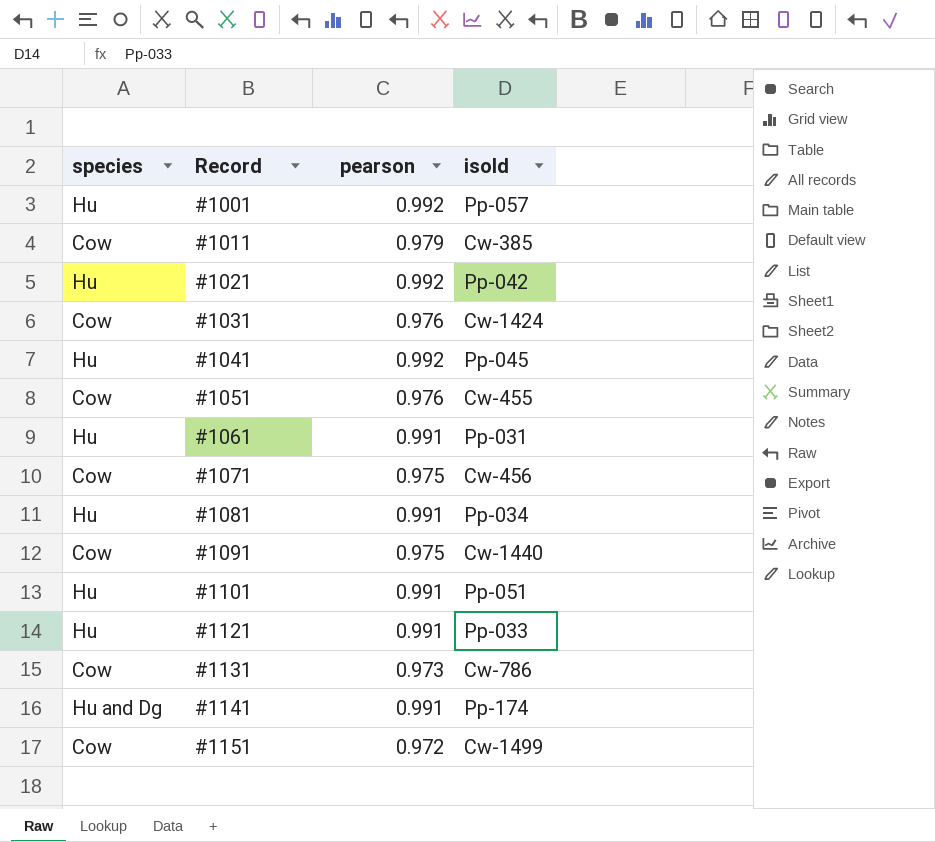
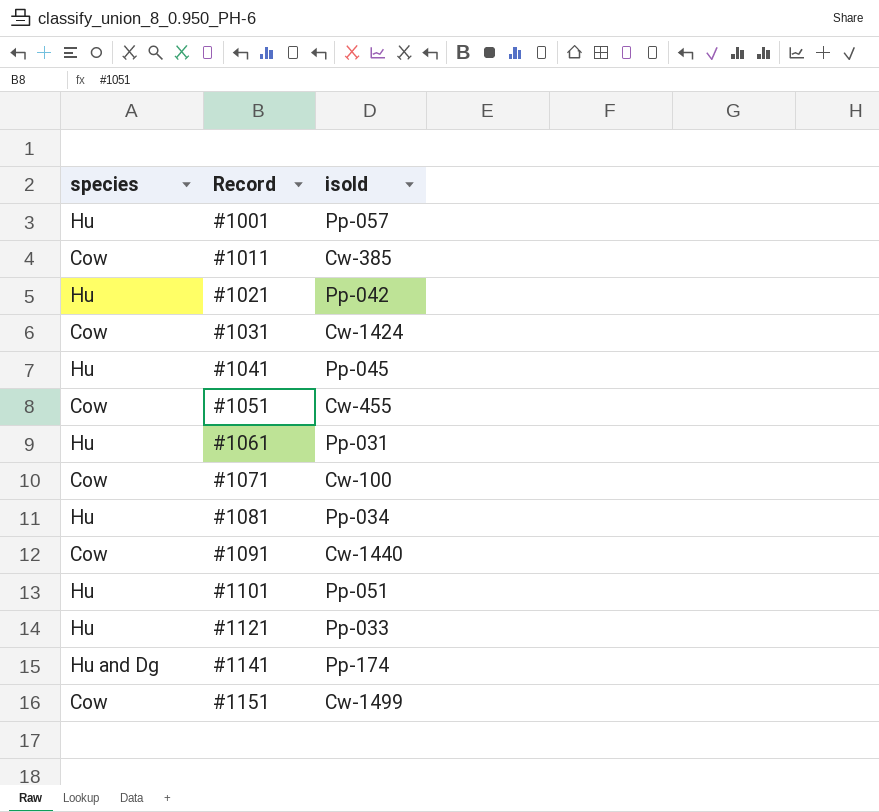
column pearson | position: 3 -> none
row #1131: Cow | 0.973 | Cw-786 -> none
#1071 | isoId: Cw-456 -> Cw-100

